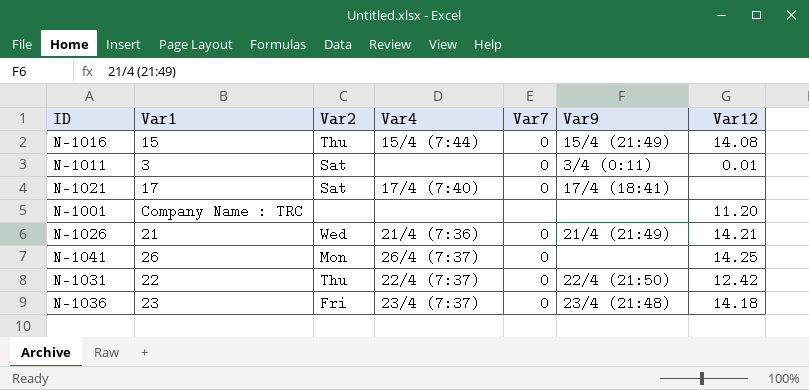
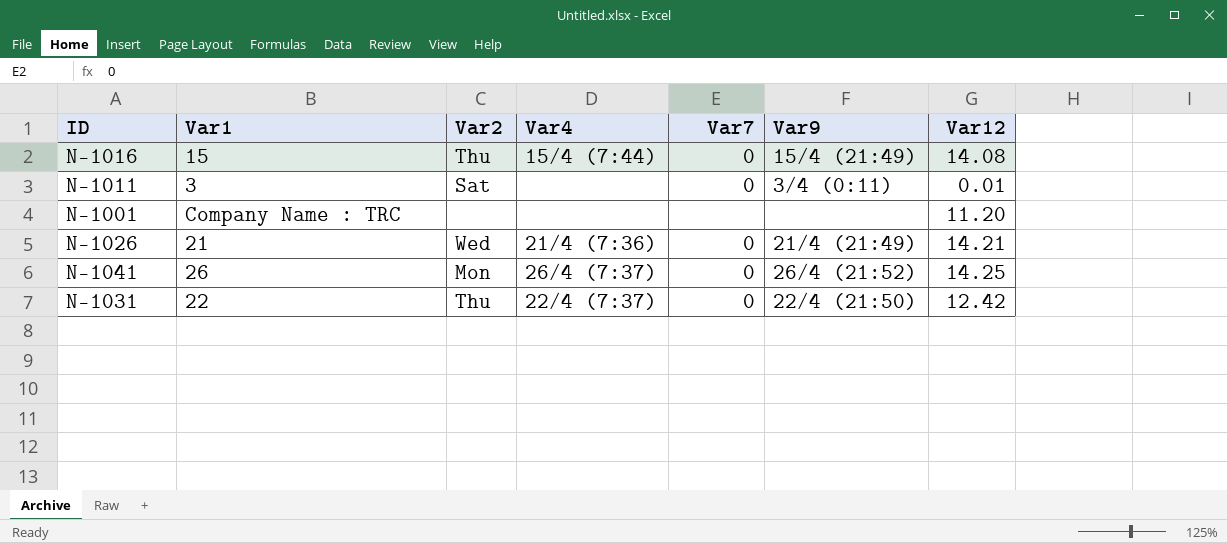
row N-1021: 17 | Sat | 17/4 (7:40) | 0 | 17/4 (18:41) | none -> none
row N-1036: 23 | Fri | 23/4 (7:37) | 0 | 23/4 (21:48) | 14.18 -> none
N-1041 | Var9: none -> 26/4 (21:52)

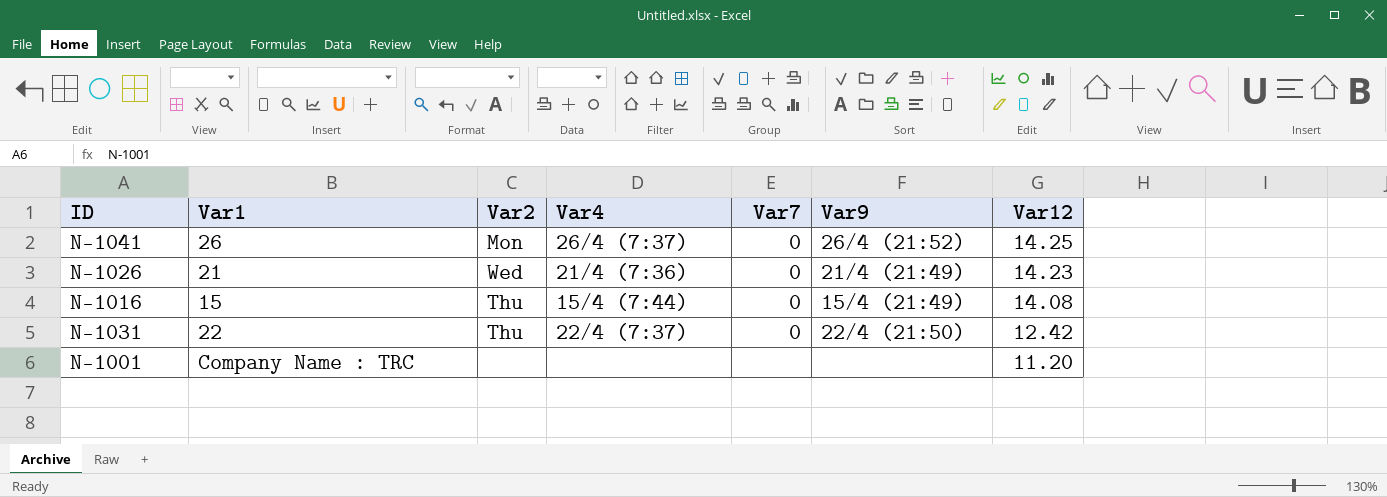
row order: none -> Var12 descending
row N-1011: 3 | Sat | none | 0 | 3/4 (0:11) | 0.01 -> none
N-1026 | Var12: 14.21 -> 14.23

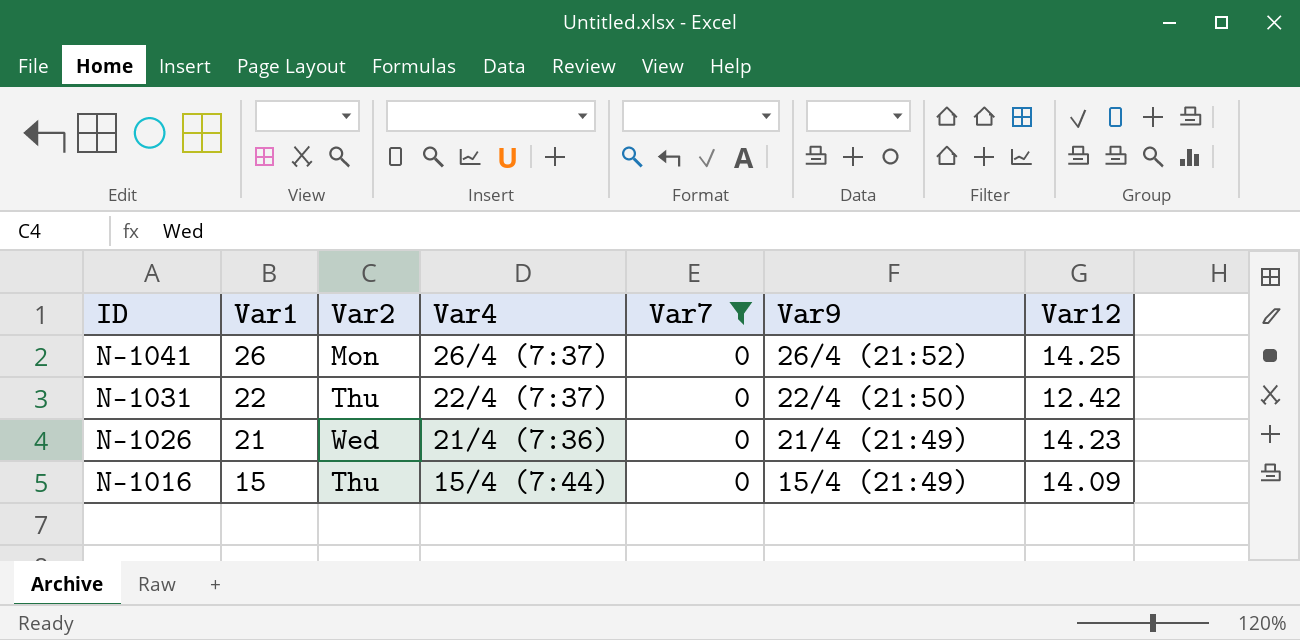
filter: none -> Var7 = 0
row order: Var12 descending -> ID descending
N-1016 | Var12: 14.08 -> 14.09

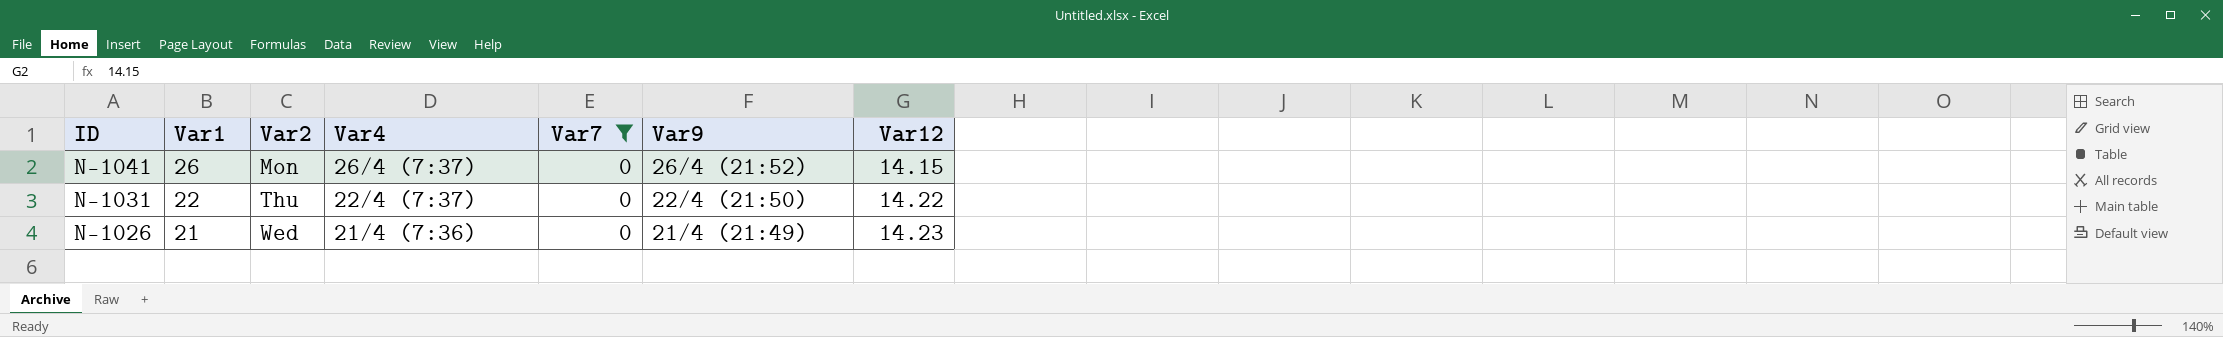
row N-1016: 15 | Thu | 15/4 (7:44) | 0 | 15/4 (21:49) | 14.09 -> none
N-1041 | Var12: 14.25 -> 14.15
N-1031 | Var12: 12.42 -> 14.22

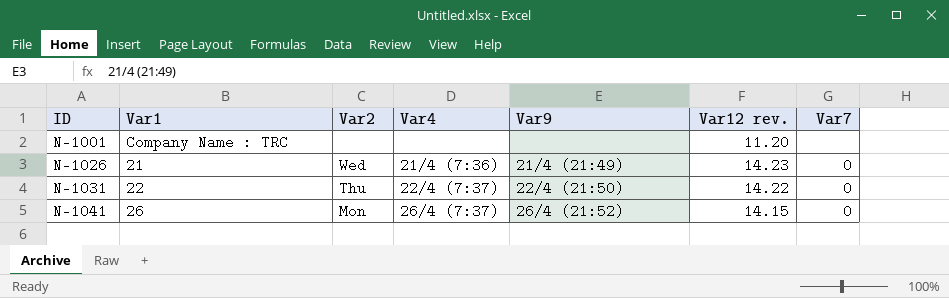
filter: Var7 = 0 -> none
row order: ID descending -> ID ascending
column name: Var12 -> Var12 rev.
column Var7 | position: 5 -> 7

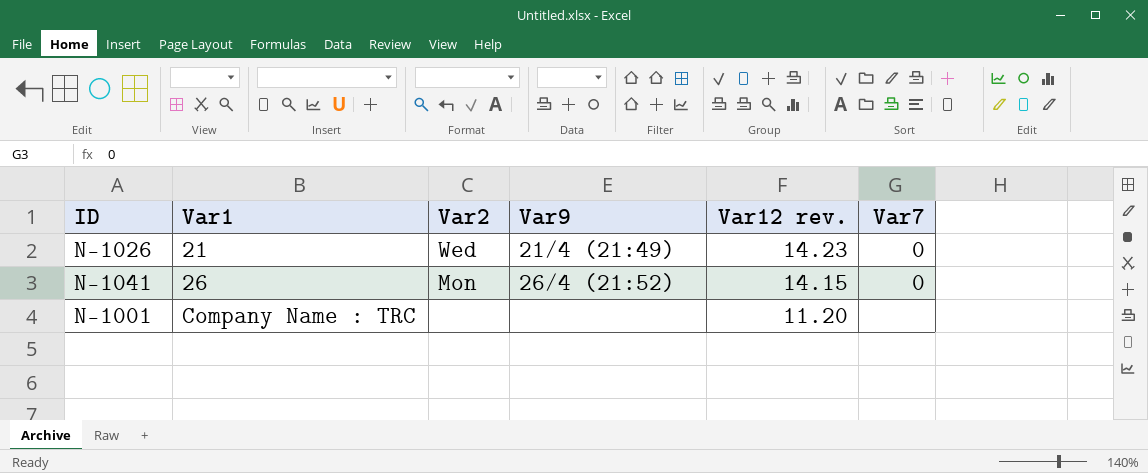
row order: ID ascending -> Var1 ascending
column Var4 | position: 4 -> none
row N-1031: 22 | Thu | 22/4 (7:37) | 22/4 (21:50) | 14.22 | 0 -> none

